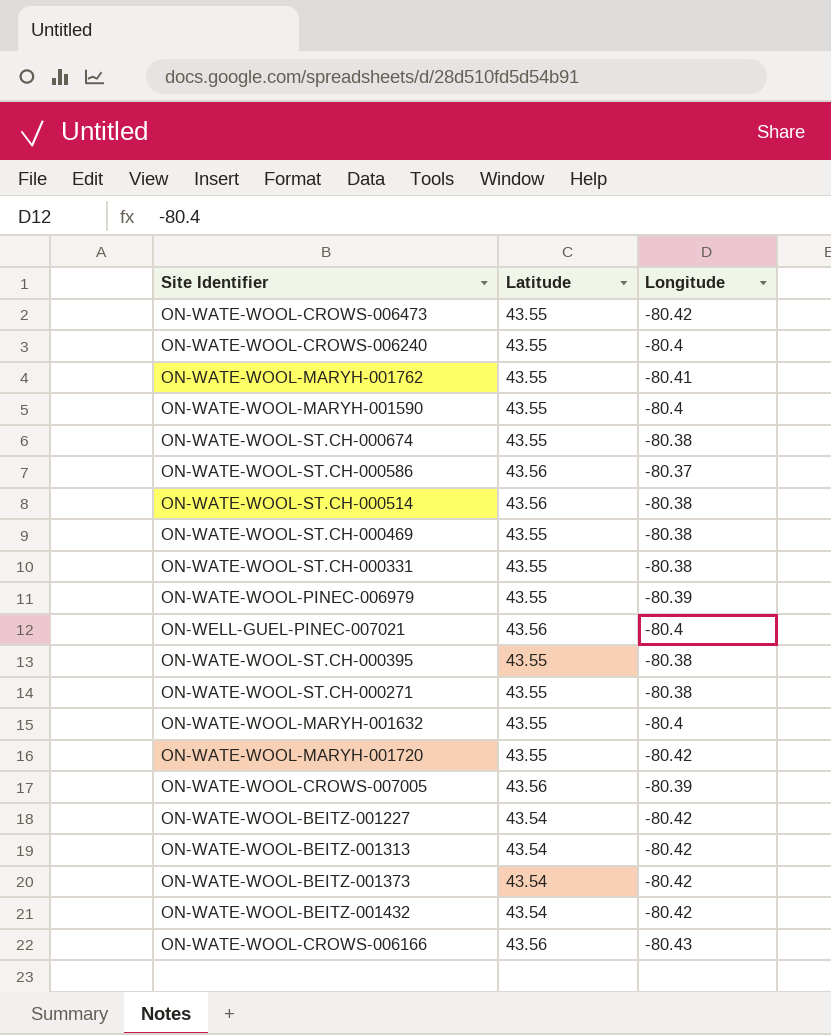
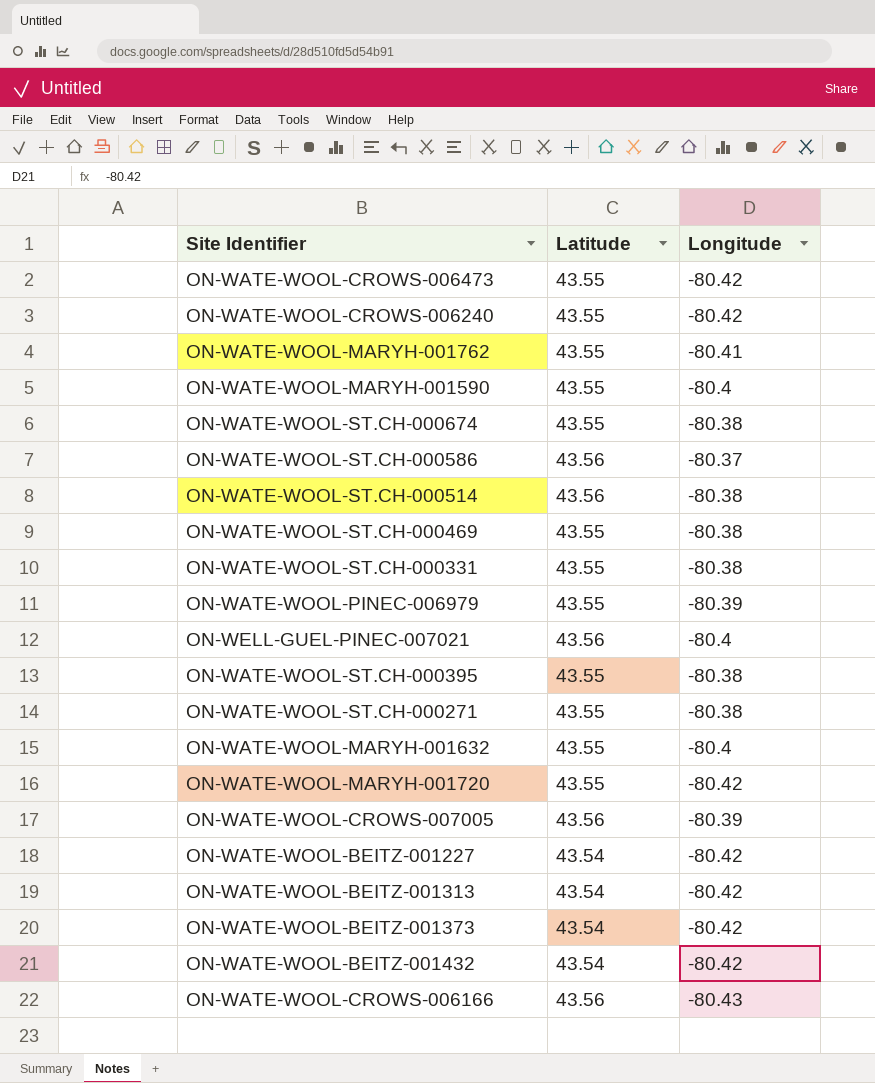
ON-WATE-WOOL-CROWS-006240 | Longitude: -80.4 -> -80.42

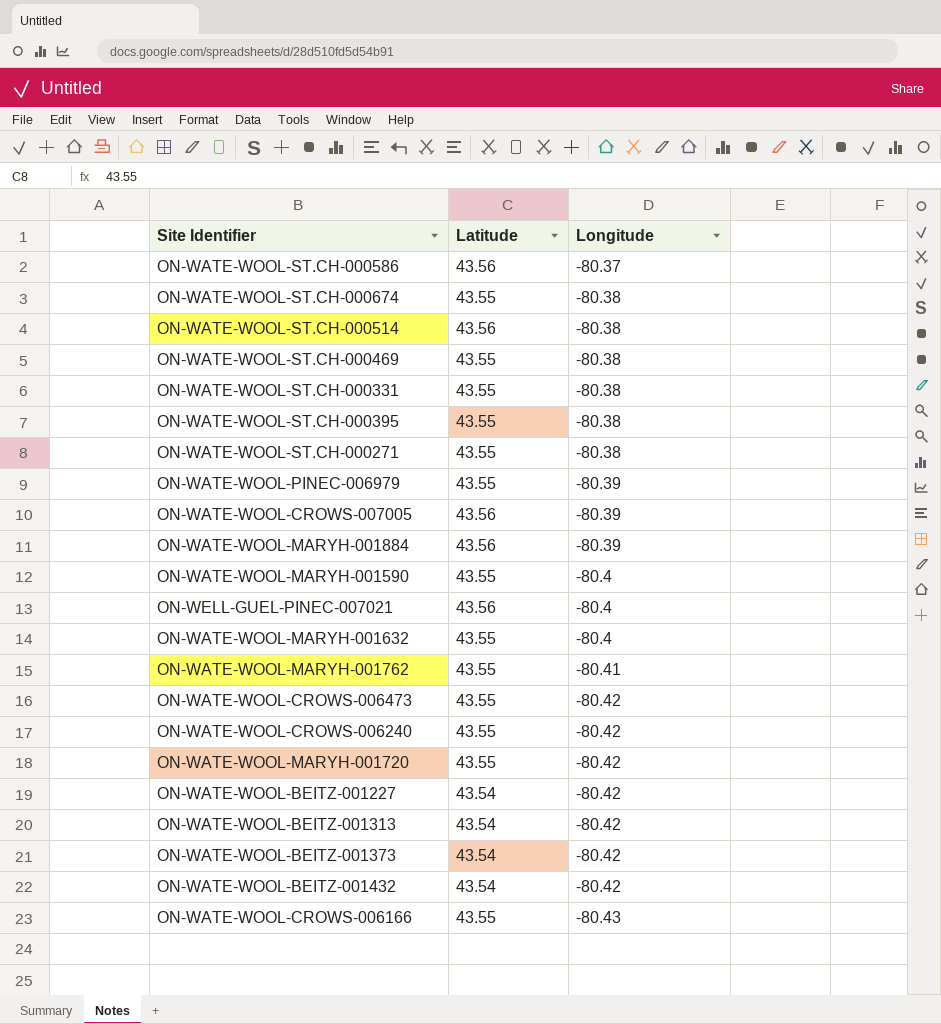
row order: none -> Longitude descending
row ON-WATE-WOOL-MARYH-001884: none -> 43.56 | -80.39
ON-WATE-WOOL-CROWS-006166 | Latitude: 43.56 -> 43.55

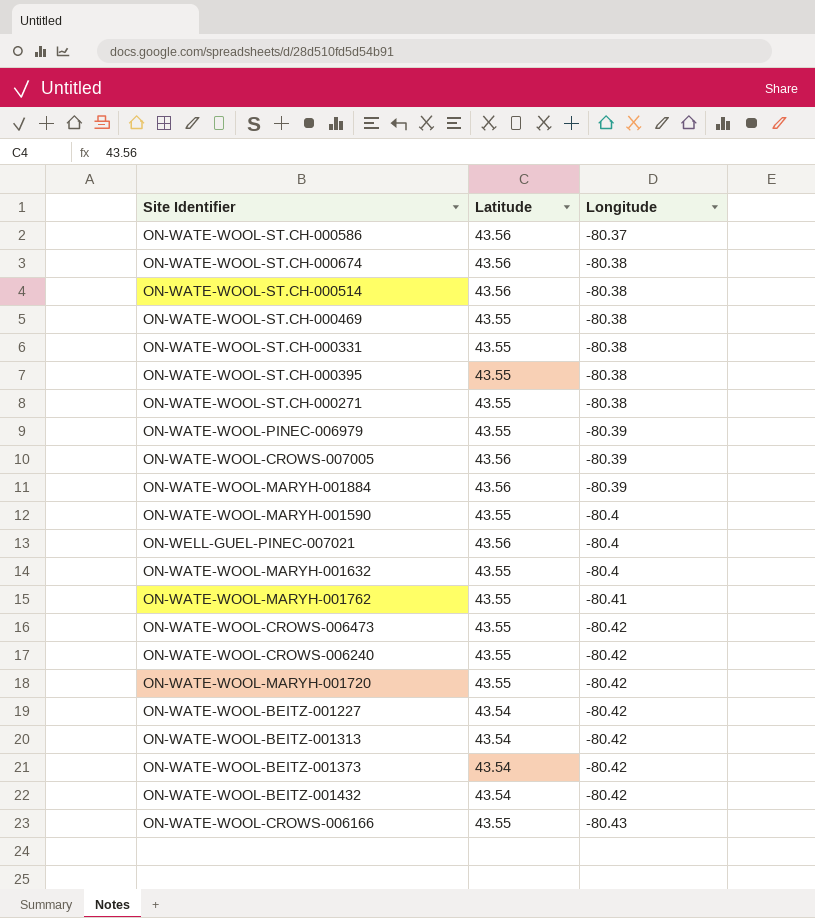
ON-WATE-WOOL-ST.CH-000674 | Latitude: 43.55 -> 43.56

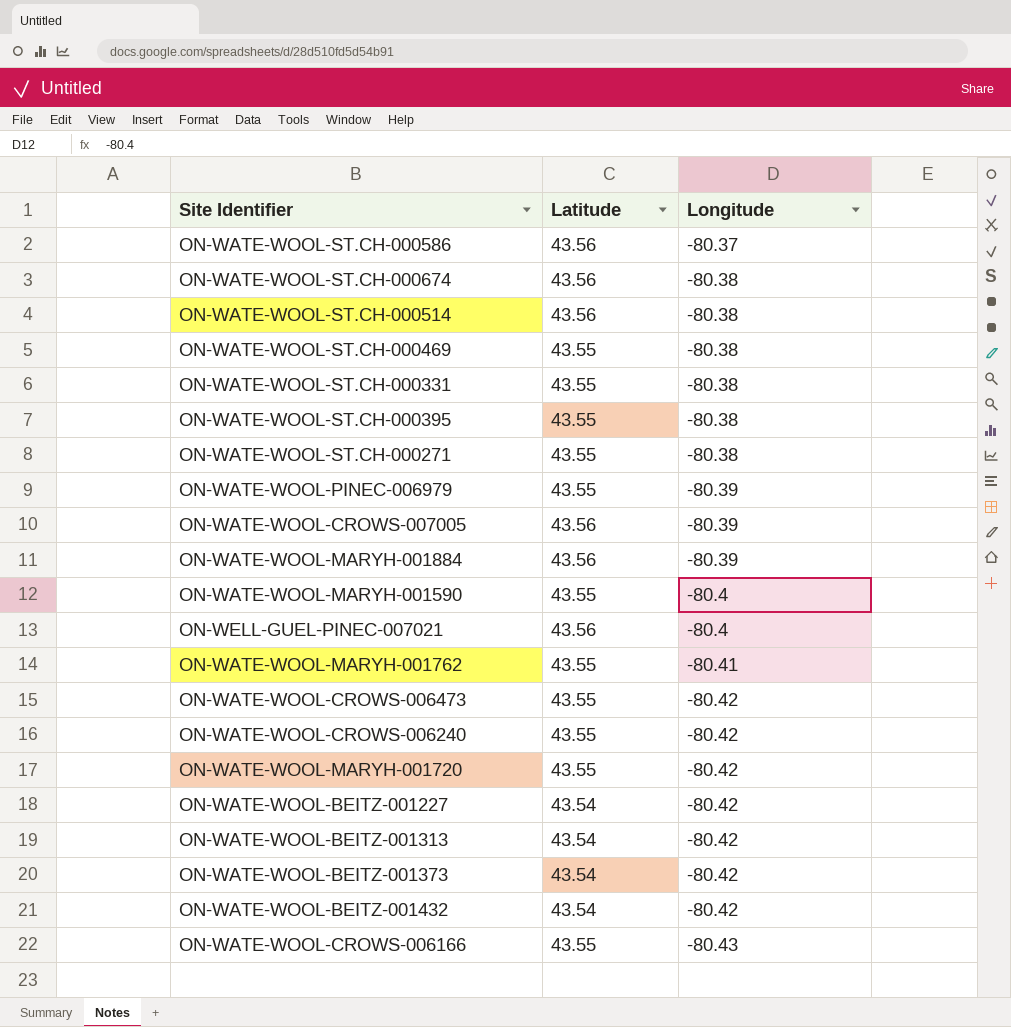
row ON-WATE-WOOL-MARYH-001632: 43.55 | -80.4 -> none

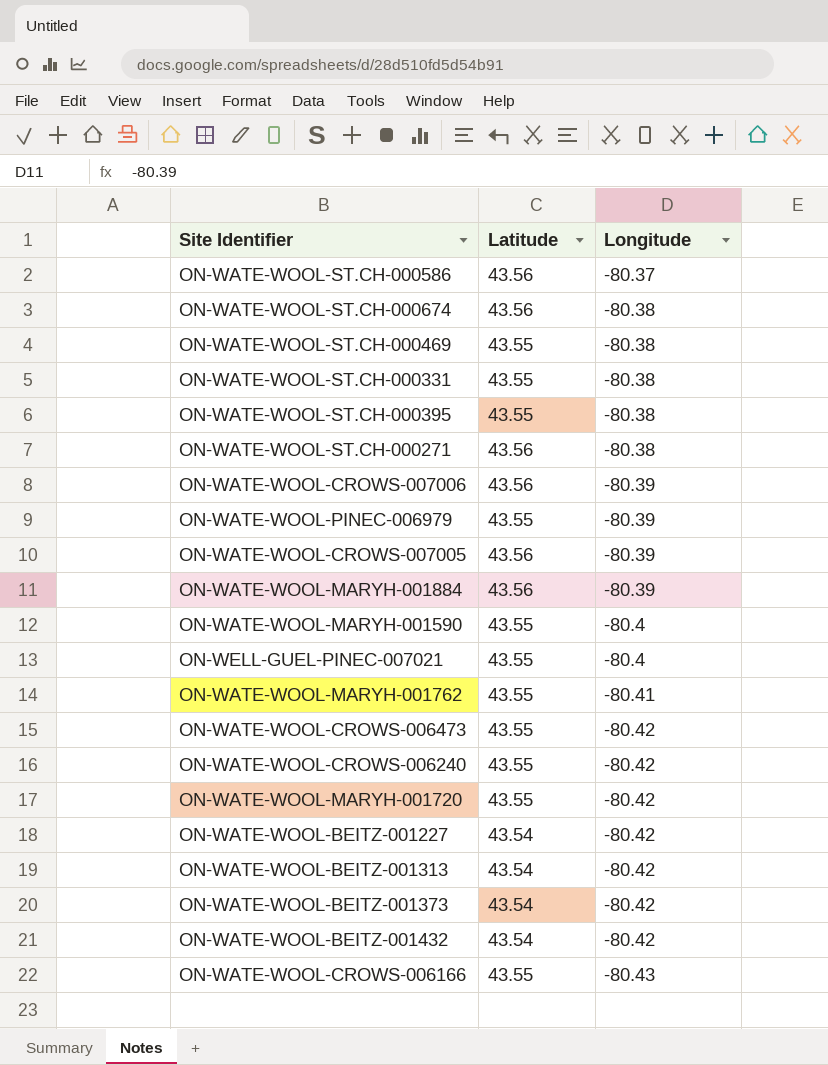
row ON-WATE-WOOL-ST.CH-000514: 43.56 | -80.38 -> none
ON-WATE-WOOL-ST.CH-000271 | Latitude: 43.55 -> 43.56
row ON-WATE-WOOL-CROWS-007006: none -> 43.56 | -80.39
ON-WELL-GUEL-PINEC-007021 | Latitude: 43.56 -> 43.55

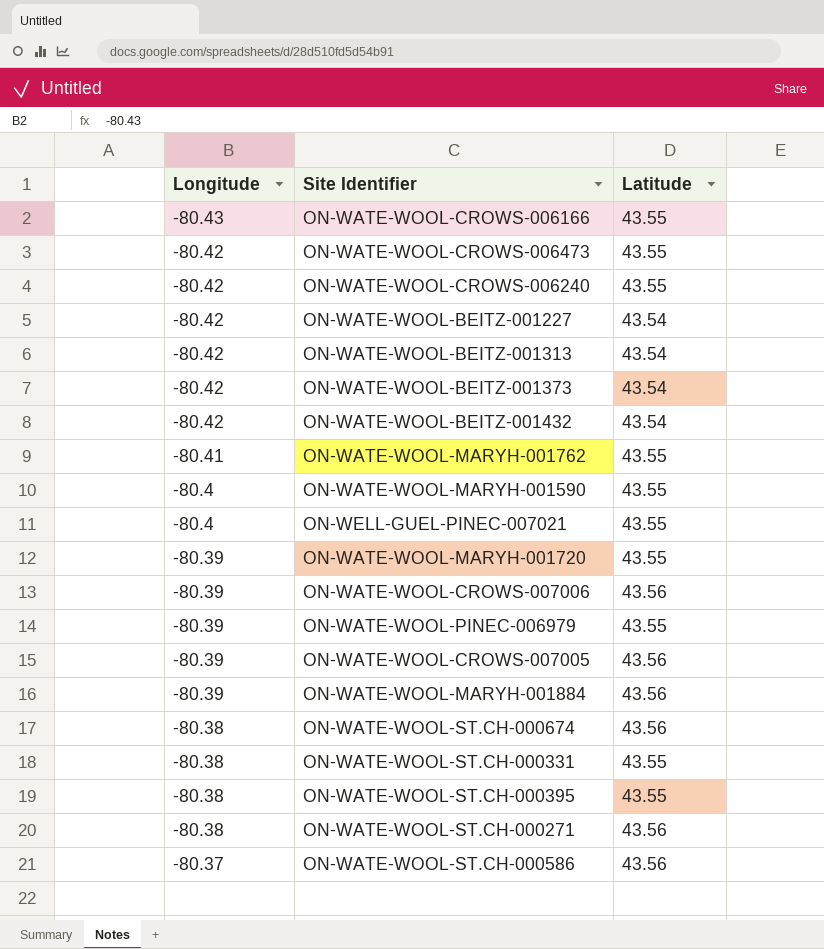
row order: Longitude descending -> Longitude ascending
column Longitude | position: 3 -> 1
row ON-WATE-WOOL-ST.CH-000469: 43.55 | -80.38 -> none
ON-WATE-WOOL-MARYH-001720 | Longitude: -80.42 -> -80.39

